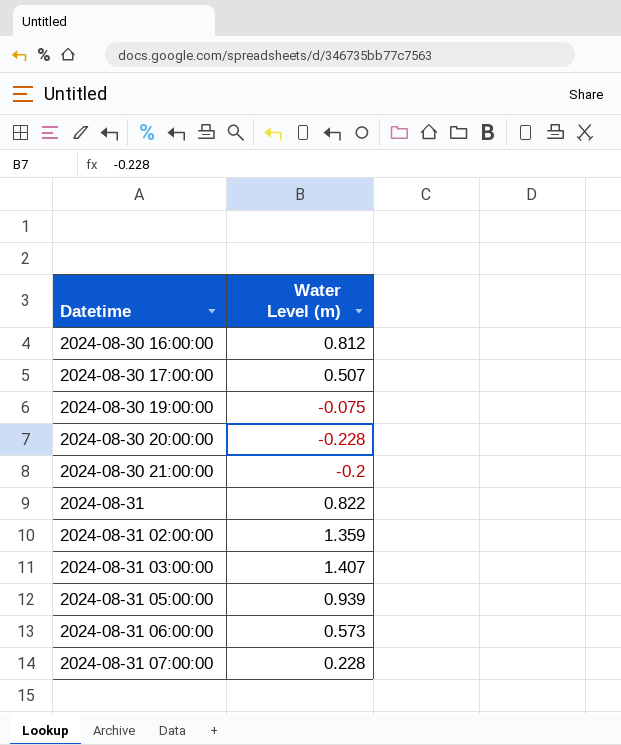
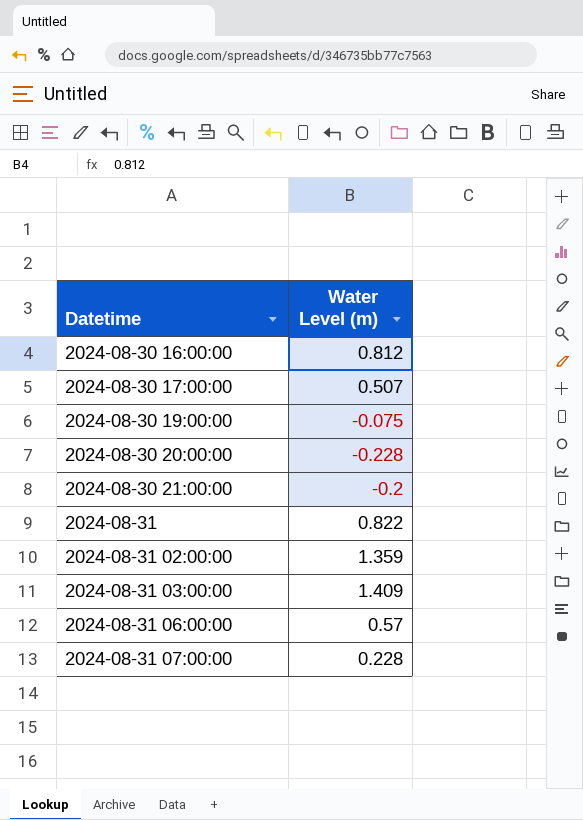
row 2024-08-31 05:00:00: 0.939 -> none
2024-08-31 03:00:00 | Water Level (m): 1.407 -> 1.409
2024-08-31 06:00:00 | Water Level (m): 0.573 -> 0.57

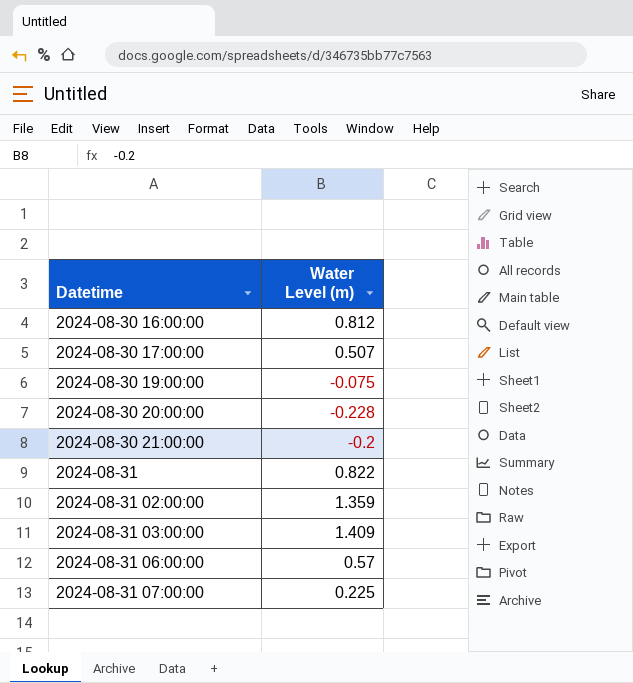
2024-08-31 07:00:00 | Water Level (m): 0.228 -> 0.225

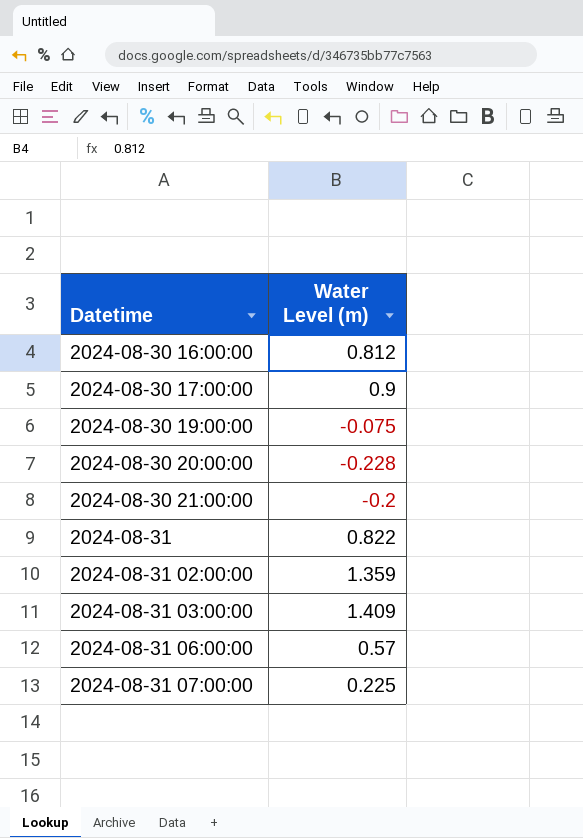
2024-08-30 17:00:00 | Water Level (m): 0.507 -> 0.9

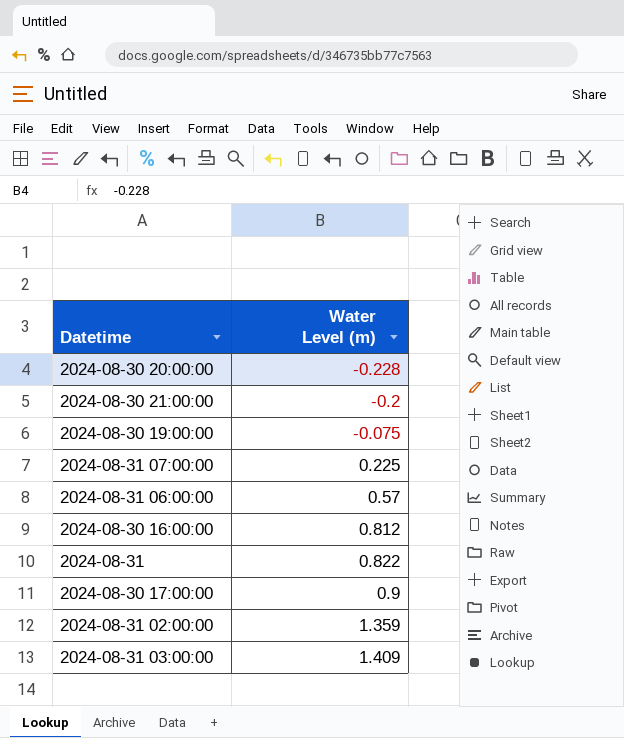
row order: Datetime ascending -> Water Level (m) ascending

